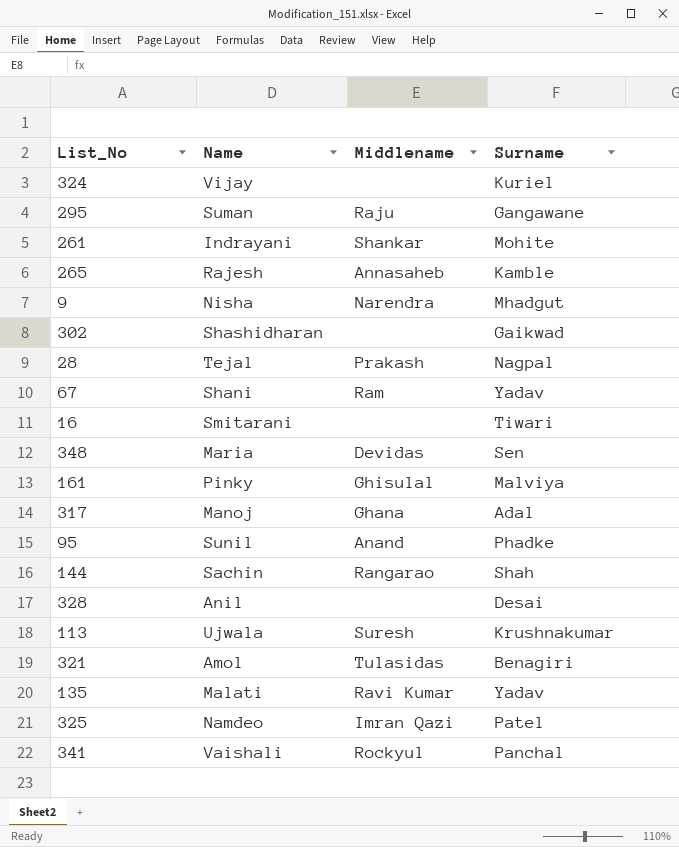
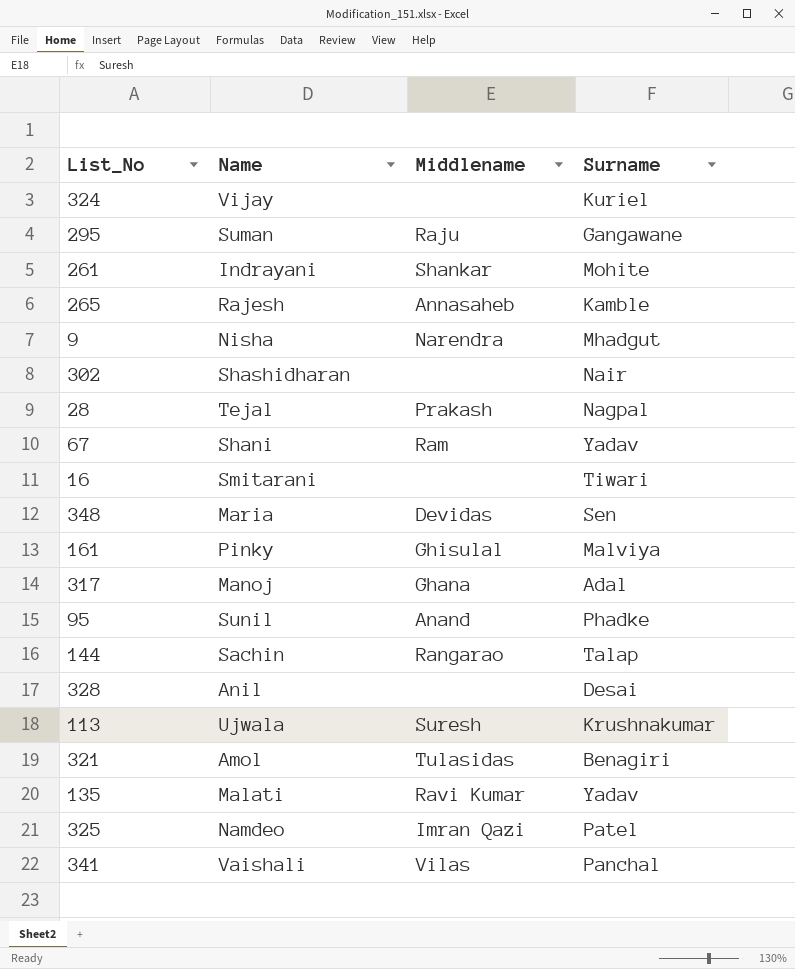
302 | Surname: Gaikwad -> Nair
144 | Surname: Shah -> Talap
341 | Middlename: Rockyul -> Vilas

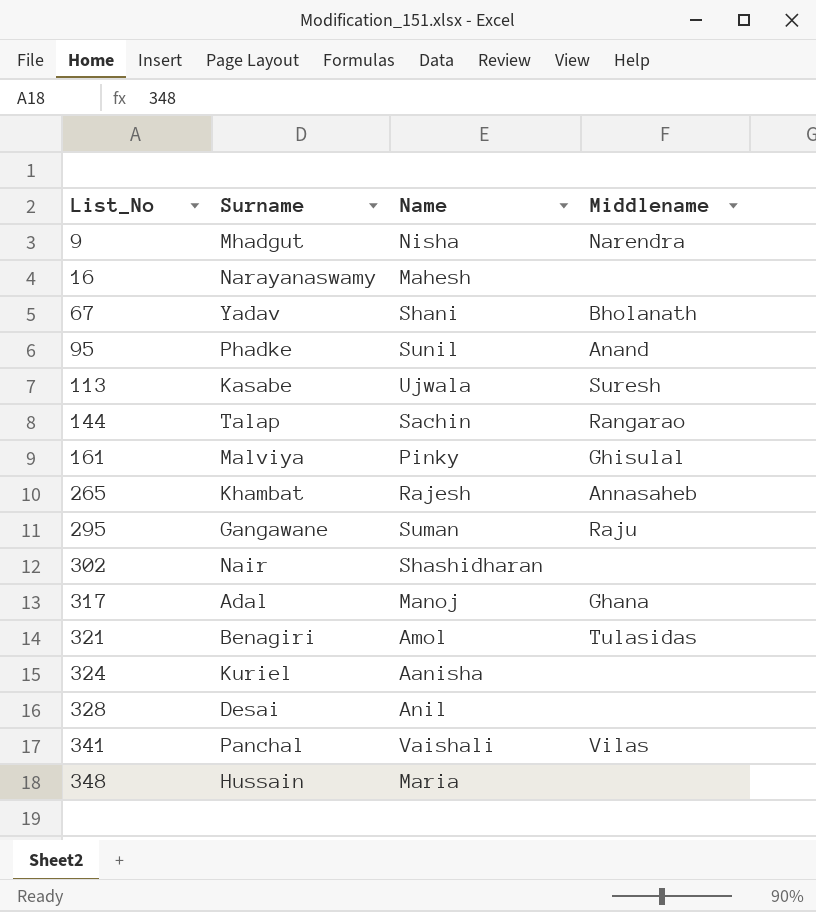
row order: none -> List_No ascending
column Surname | position: 4 -> 2
row 261: Indrayani | Shankar | Mohite -> none
row 28: Tejal | Prakash | Nagpal -> none
row 135: Malati | Ravi Kumar | Yadav -> none
row 325: Namdeo | Imran Qazi | Patel -> none
16 | Surname: Tiwari -> Narayanaswamy
16 | Name: Smitarani -> Mahesh
67 | Middlename: Ram -> Bholanath
113 | Surname: Krushnakumar -> Kasabe
265 | Surname: Kamble -> Khambat
324 | Name: Vijay -> Aanisha
348 | Surname: Sen -> Hussain
348 | Middlename: Devidas -> none

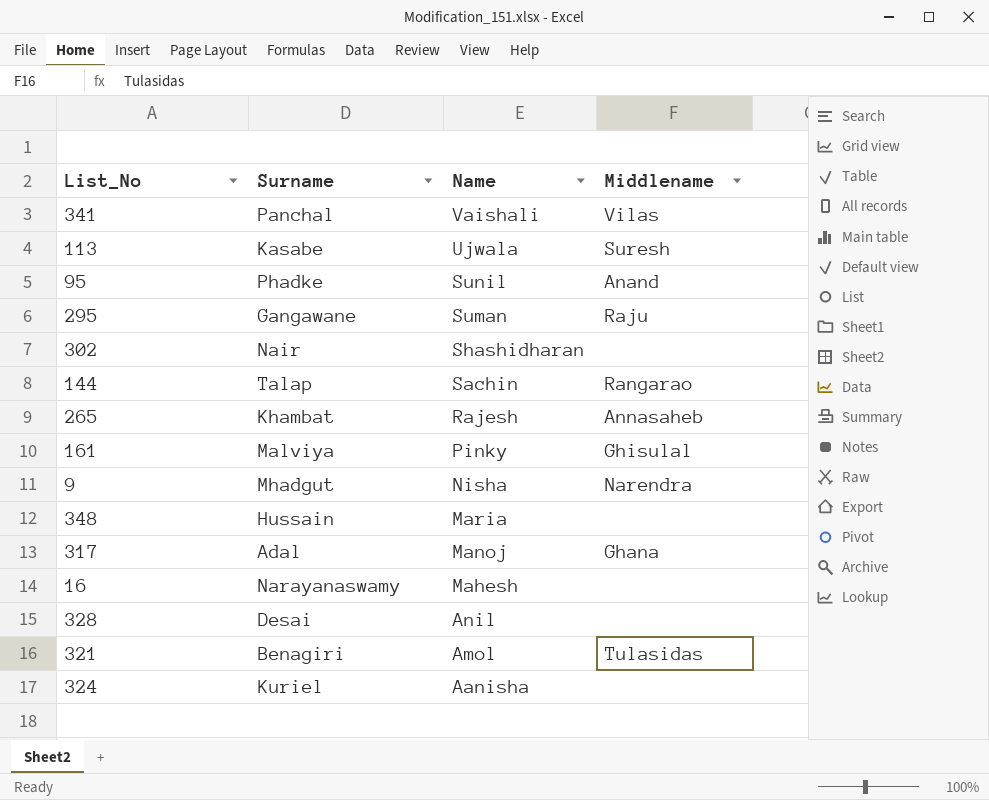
row order: List_No ascending -> Name descending
row 67: Yadav | Shani | Bholanath -> none

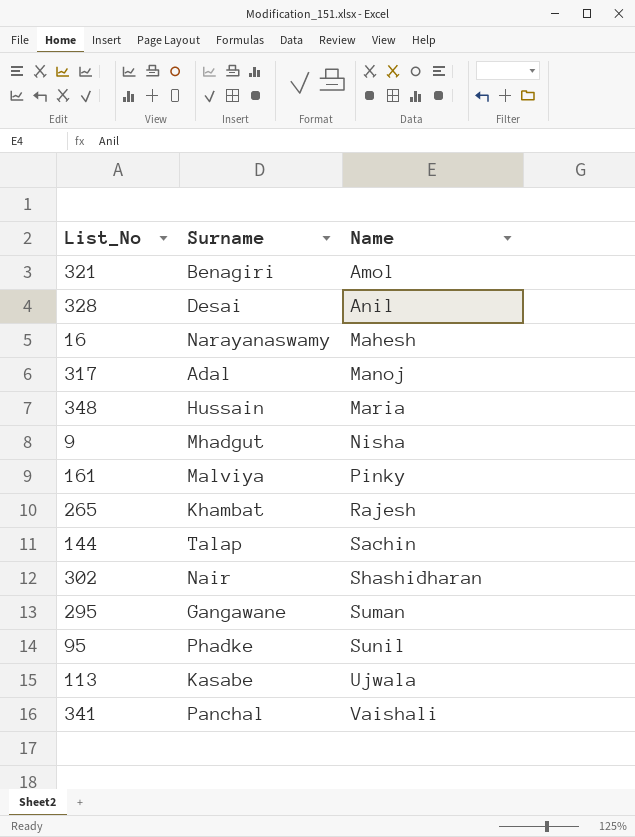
row order: Name descending -> Name ascending
column Middlename | position: 4 -> none
row 324: Kuriel | Aanisha | none -> none

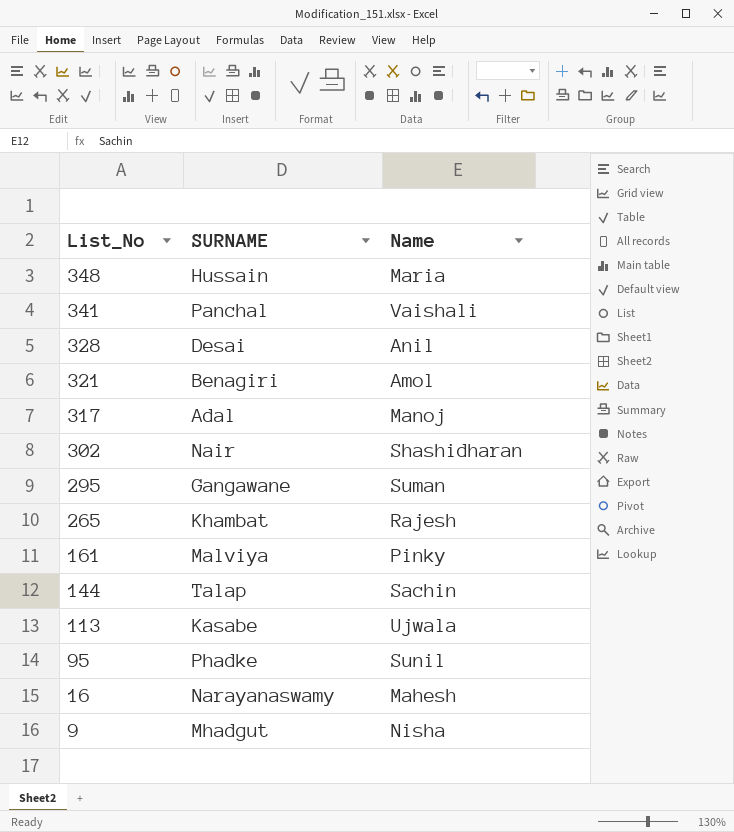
row order: Name ascending -> List_No descending
column name: Surname -> SURNAME

